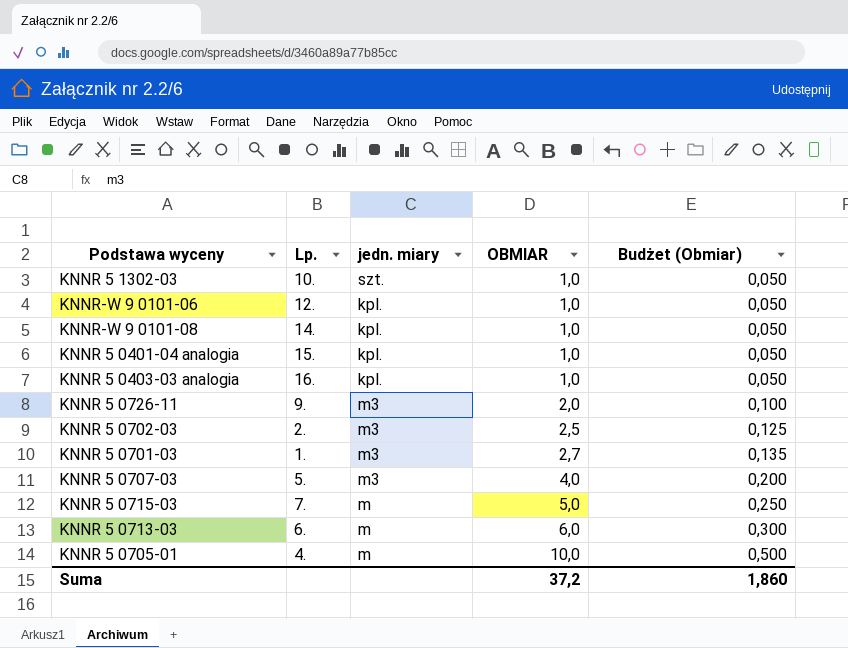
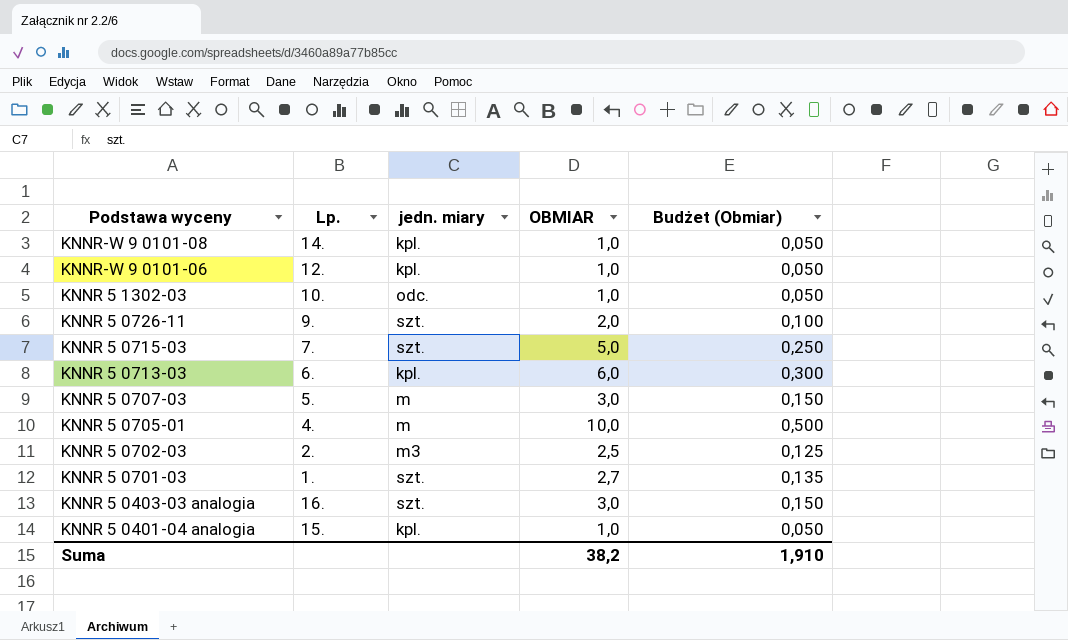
row order: OBMIAR ascending -> Podstawa wyceny descending
KNNR 5 1302-03 | jedn. miary: szt. -> odc.
KNNR 5 0726-11 | jedn. miary: m3 -> szt.
KNNR 5 0715-03 | jedn. miary: m -> szt.
KNNR 5 0713-03 | jedn. miary: m -> kpl.
KNNR 5 0707-03 | jedn. miary: m3 -> m
KNNR 5 0707-03 | OBMIAR: 4,0 -> 3,0
KNNR 5 0707-03 | Budżet (Obmiar): 0,200 -> 0,150
KNNR 5 0701-03 | jedn. miary: m3 -> szt.
KNNR 5 0403-03 analogia | jedn. miary: kpl. -> szt.
KNNR 5 0403-03 analogia | OBMIAR: 1,0 -> 3,0
KNNR 5 0403-03 analogia | Budżet (Obmiar): 0,050 -> 0,150
Suma | OBMIAR: 37,2 -> 38,2
Suma | Budżet (Obmiar): 1,860 -> 1,910

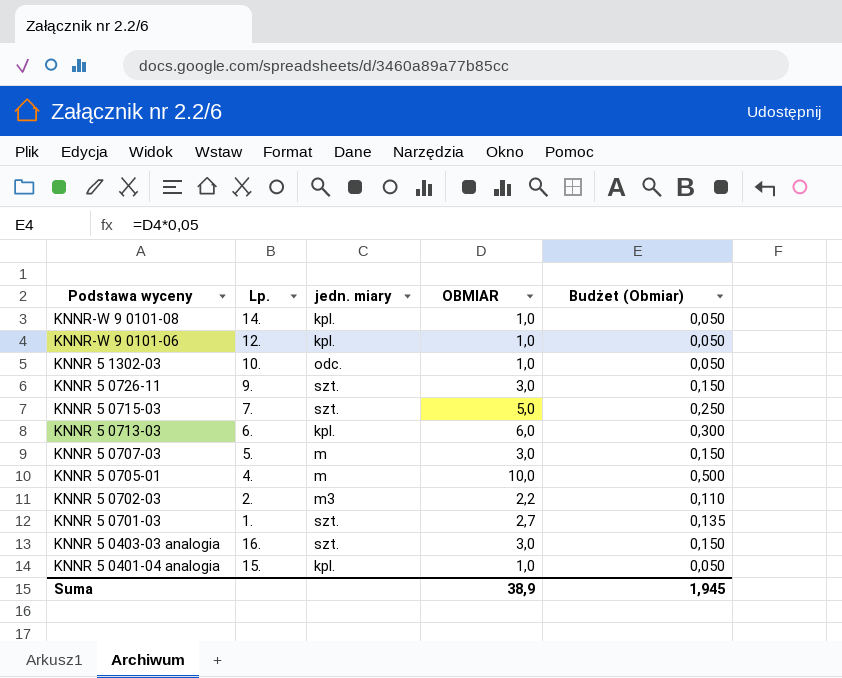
KNNR 5 0726-11 | OBMIAR: 2,0 -> 3,0
KNNR 5 0726-11 | Budżet (Obmiar): 0,100 -> 0,150
KNNR 5 0702-03 | OBMIAR: 2,5 -> 2,2
KNNR 5 0702-03 | Budżet (Obmiar): 0,125 -> 0,110
Suma | OBMIAR: 38,2 -> 38,9
Suma | Budżet (Obmiar): 1,910 -> 1,945

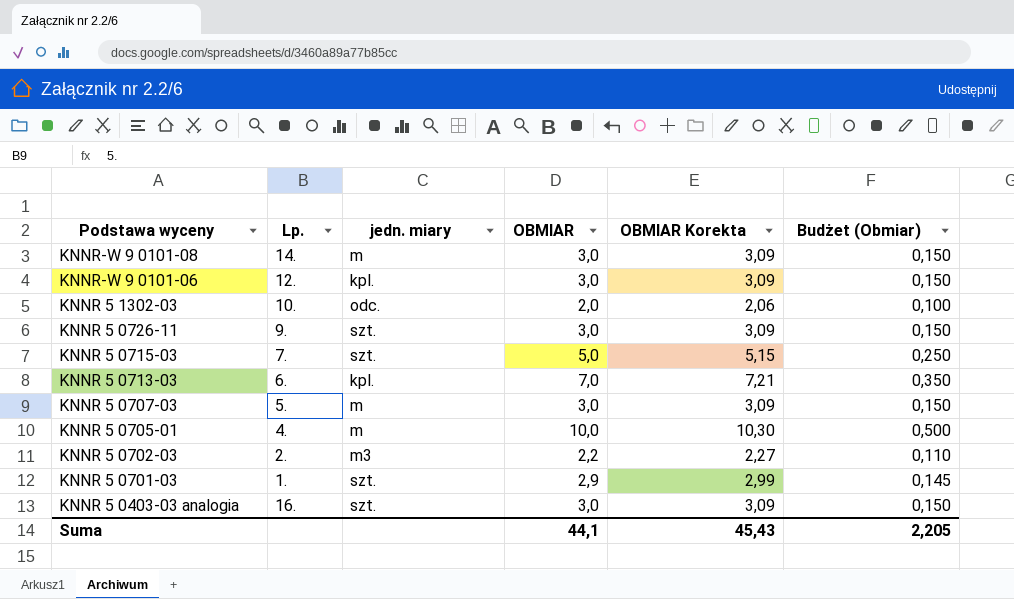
column OBMIAR Korekta | formula: none -> [OBMIAR] * 1,03
row KNNR 5 0401-04 analogia: 15. | kpl. | 1,0 | 0,050 -> none
KNNR-W 9 0101-08 | jedn. miary: kpl. -> m
KNNR-W 9 0101-08 | OBMIAR: 1,0 -> 3,0
KNNR-W 9 0101-08 | Budżet (Obmiar): 0,050 -> 0,150
KNNR-W 9 0101-06 | OBMIAR: 1,0 -> 3,0
KNNR-W 9 0101-06 | Budżet (Obmiar): 0,050 -> 0,150
KNNR 5 1302-03 | OBMIAR: 1,0 -> 2,0
KNNR 5 1302-03 | Budżet (Obmiar): 0,050 -> 0,100
KNNR 5 0713-03 | OBMIAR: 6,0 -> 7,0
KNNR 5 0713-03 | Budżet (Obmiar): 0,300 -> 0,350
KNNR 5 0701-03 | OBMIAR: 2,7 -> 2,9
KNNR 5 0701-03 | Budżet (Obmiar): 0,135 -> 0,145
Suma | OBMIAR: 38,9 -> 44,1
Suma | Budżet (Obmiar): 1,945 -> 2,205

